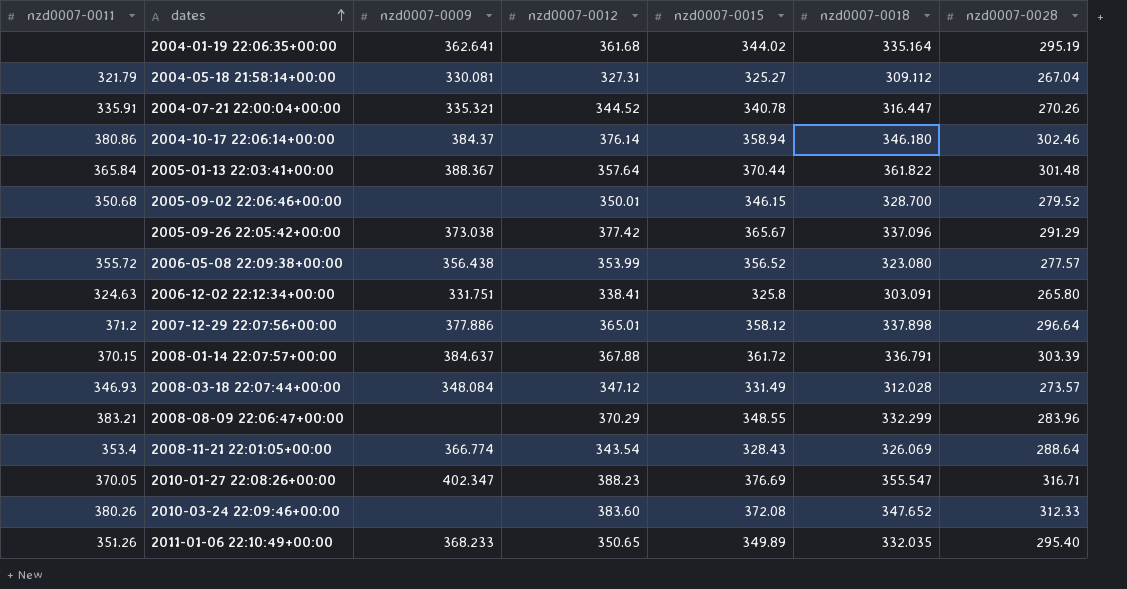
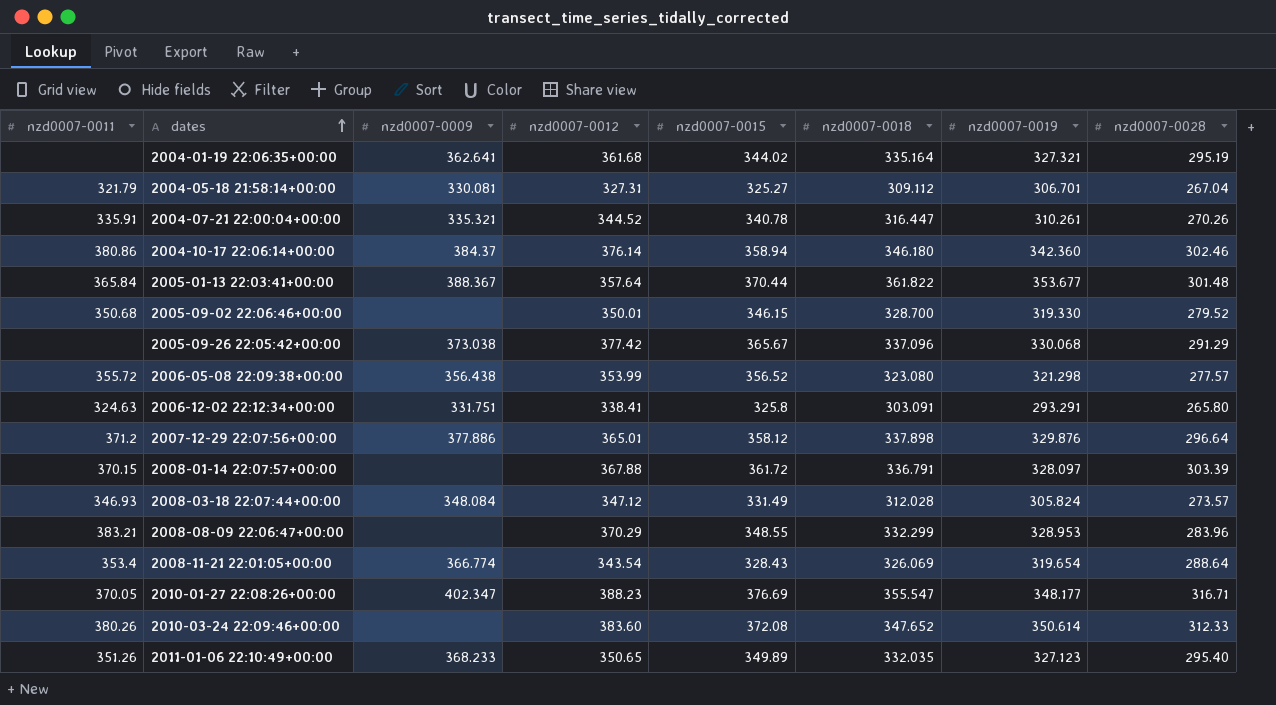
column nzd0007-0019 | position: none -> 7
2008-01-14 22:07:57+00:00 | nzd0007-0009: 384.637 -> none

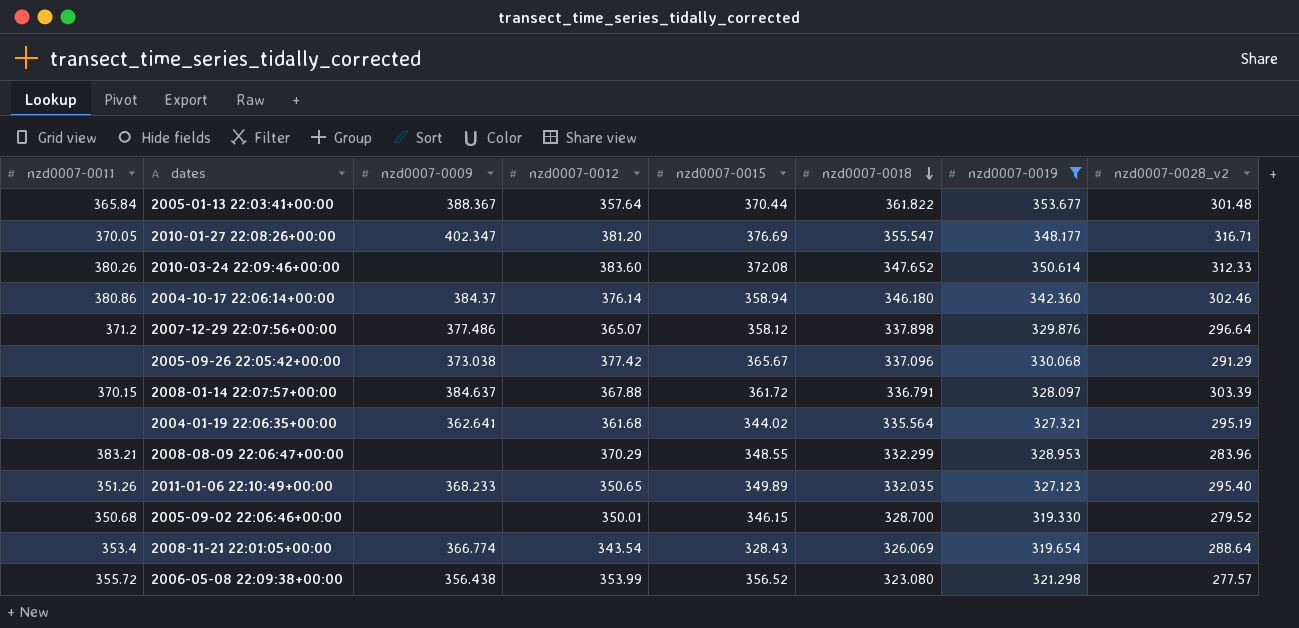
filter: none -> nzd0007-0019 >= 319.330
row order: dates ascending -> nzd0007-0018 descending
column name: nzd0007-0028 -> nzd0007-0028_v2
2010-01-27 22:08:26+00:00 | nzd0007-0012: 388.23 -> 381.20
2007-12-29 22:07:56+00:00 | nzd0007-0009: 377.886 -> 377.486
2007-12-29 22:07:56+00:00 | nzd0007-0012: 365.01 -> 365.07
2008-01-14 22:07:57+00:00 | nzd0007-0009: none -> 384.637
2004-01-19 22:06:35+00:00 | nzd0007-0018: 335.164 -> 335.564

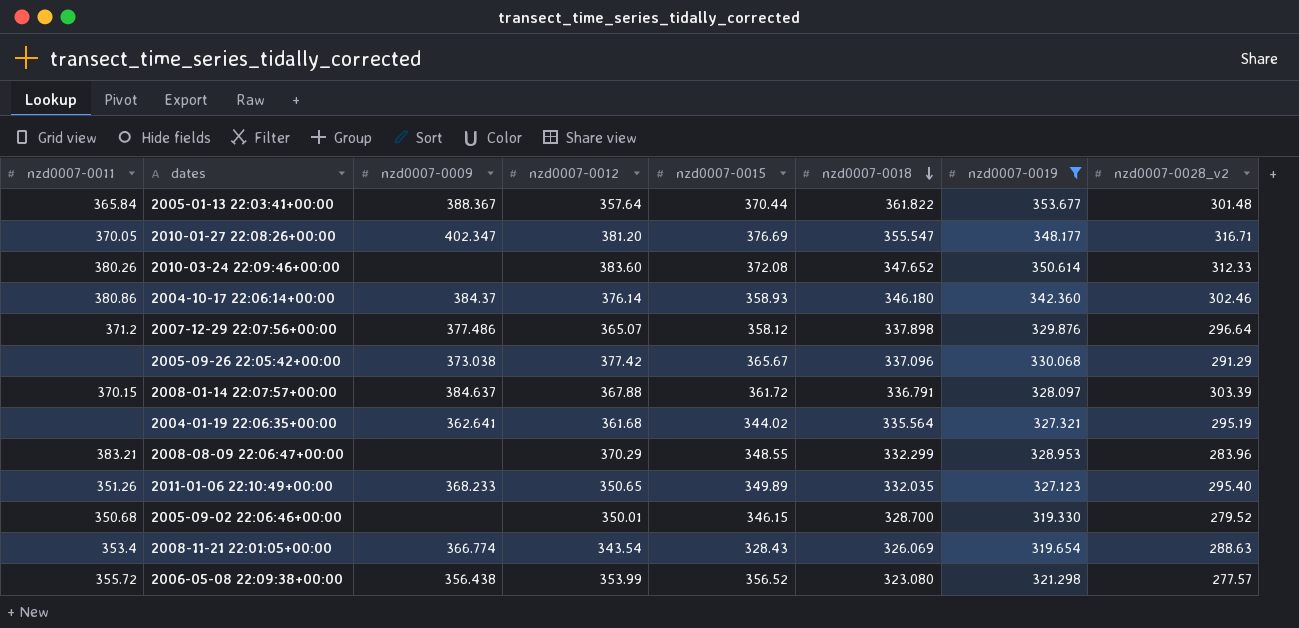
2004-10-17 22:06:14+00:00 | nzd0007-0015: 358.94 -> 358.93
2008-11-21 22:01:05+00:00 | nzd0007-0028_v2: 288.64 -> 288.63

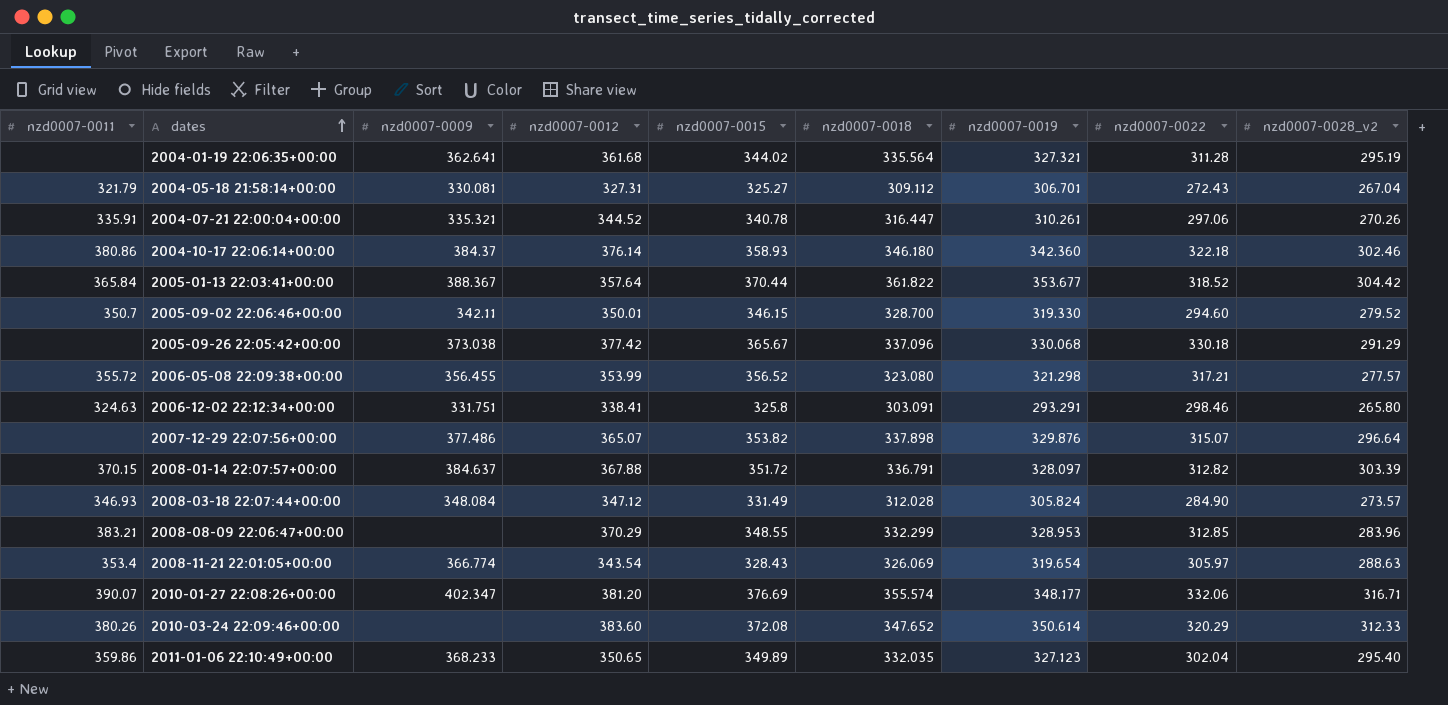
filter: nzd0007-0019 >= 319.330 -> none
row order: nzd0007-0018 descending -> dates ascending
column nzd0007-0022 | position: none -> 8
2005-01-13 22:03:41+00:00 | nzd0007-0028_v2: 301.48 -> 304.42
2005-09-02 22:06:46+00:00 | nzd0007-0011: 350.68 -> 350.7
2005-09-02 22:06:46+00:00 | nzd0007-0009: none -> 342.11
2006-05-08 22:09:38+00:00 | nzd0007-0009: 356.438 -> 356.455
2007-12-29 22:07:56+00:00 | nzd0007-0011: 371.2 -> none
2007-12-29 22:07:56+00:00 | nzd0007-0015: 358.12 -> 353.82
2008-01-14 22:07:57+00:00 | nzd0007-0015: 361.72 -> 351.72
2010-01-27 22:08:26+00:00 | nzd0007-0011: 370.05 -> 390.07
2010-01-27 22:08:26+00:00 | nzd0007-0018: 355.547 -> 355.574
2011-01-06 22:10:49+00:00 | nzd0007-0011: 351.26 -> 359.86

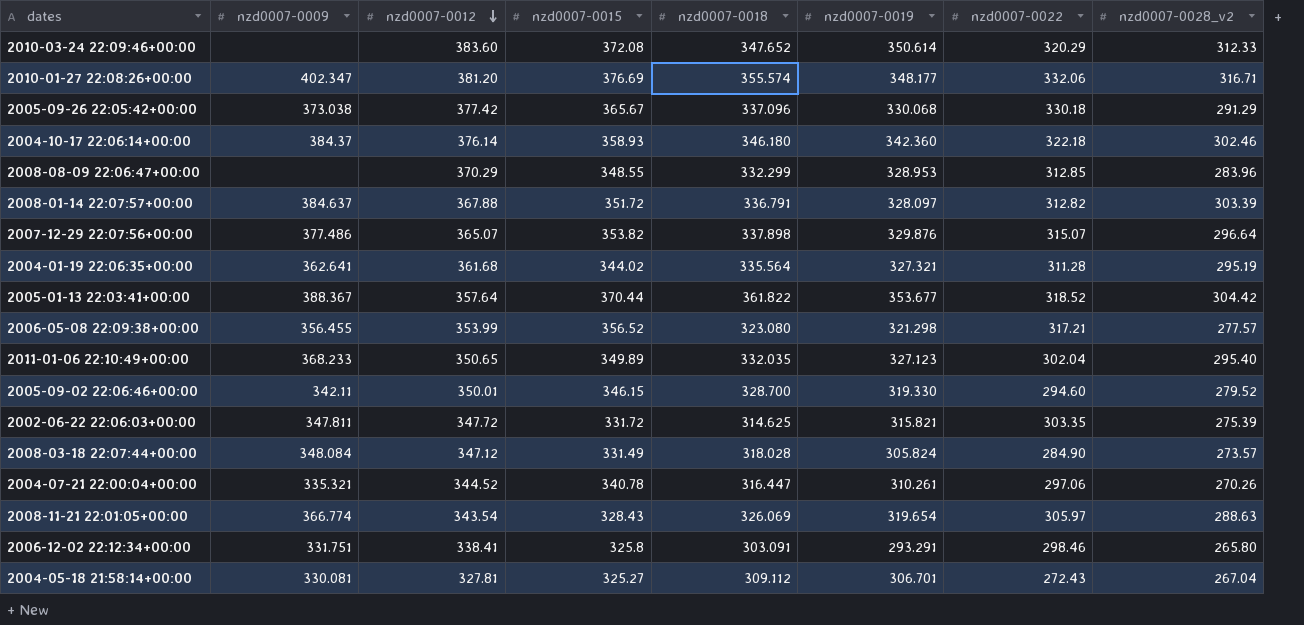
row order: dates ascending -> nzd0007-0012 descending
column nzd0007-0011 | position: 1 -> none
row 2002-06-22 22:06:03+00:00: none -> 347.811 | 347.72 | 331.72 | 314.625 | 315.821 | 303.35 | 275.39
2008-03-18 22:07:44+00:00 | nzd0007-0018: 312.028 -> 318.028
2004-05-18 21:58:14+00:00 | nzd0007-0012: 327.31 -> 327.81

